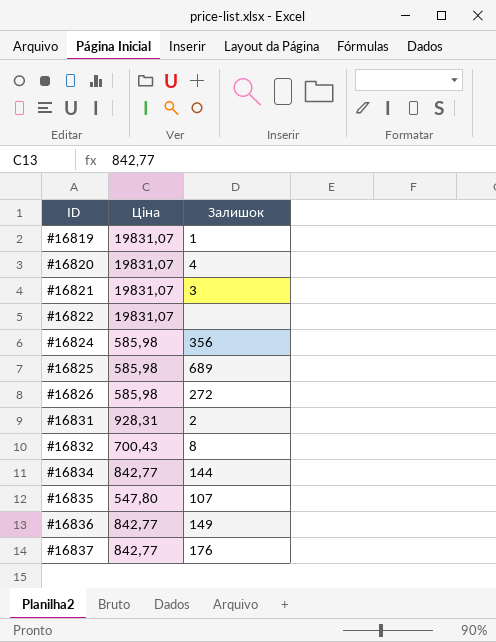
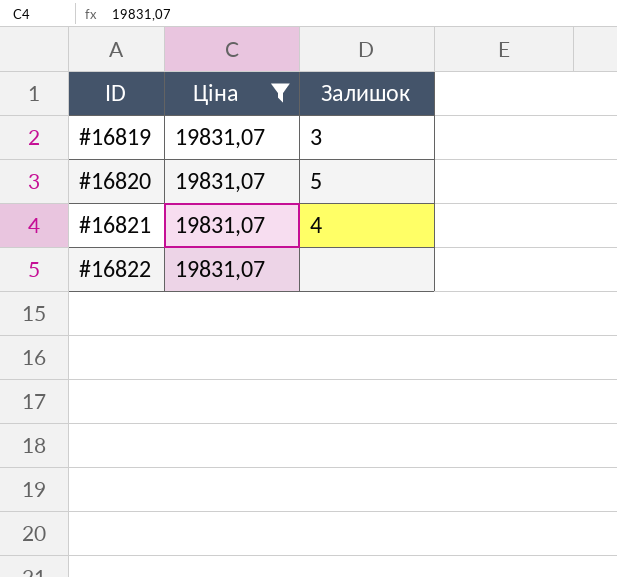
filter: none -> Ціна = 19831,07
#16819 | Залишок: 1 -> 3
#16820 | Залишок: 4 -> 5
#16821 | Залишок: 3 -> 4

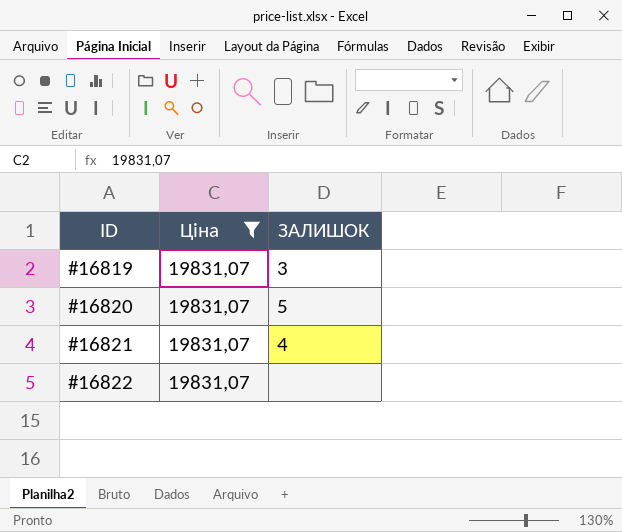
column name: Залишок -> ЗАЛИШОК

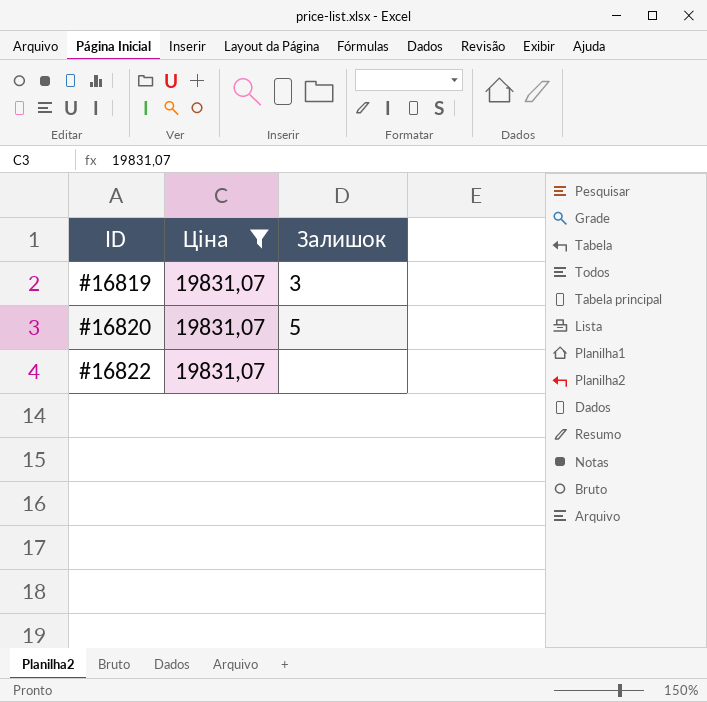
column name: ЗАЛИШОК -> Залишок
row #16821: 19831,07 | 4 -> none

